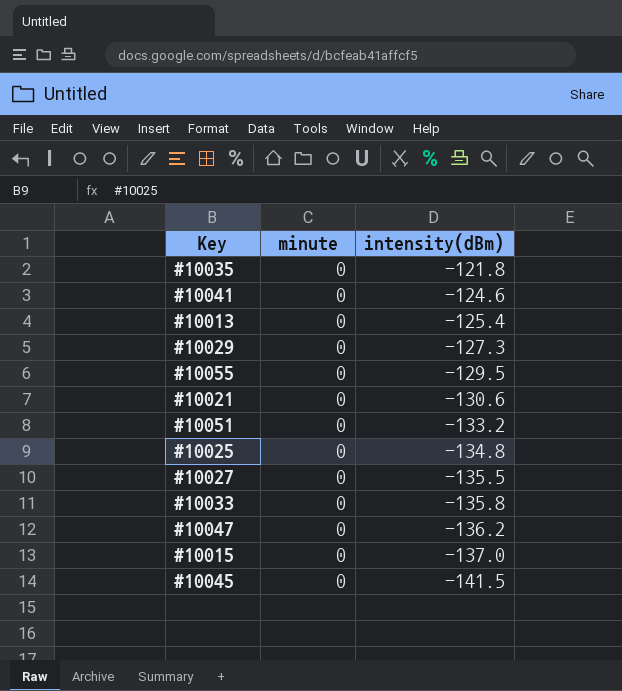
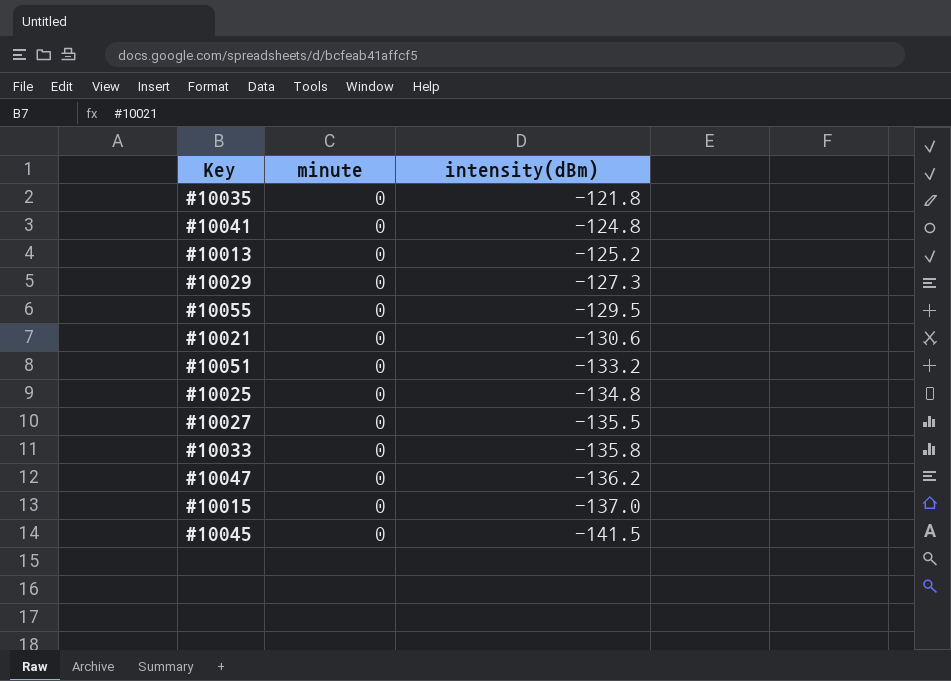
#10041 | intensity(dBm): -124.6 -> -124.8
#10013 | intensity(dBm): -125.4 -> -125.2

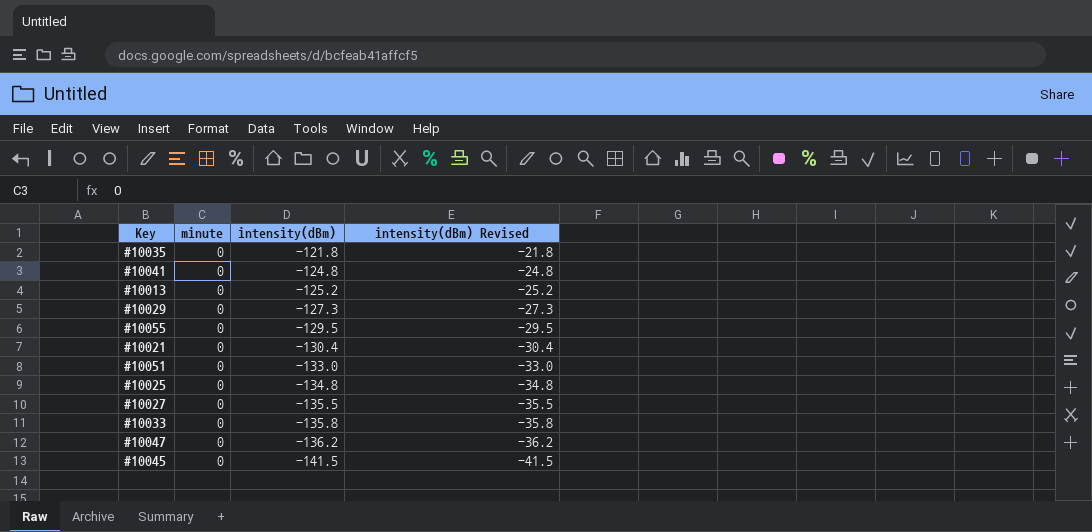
column intensity(dBm) Revised | formula: none -> [intensity(dBm)] + 100
row #10015: 0 | -137.0 -> none
#10021 | intensity(dBm): -130.6 -> -130.4
#10051 | intensity(dBm): -133.2 -> -133.0

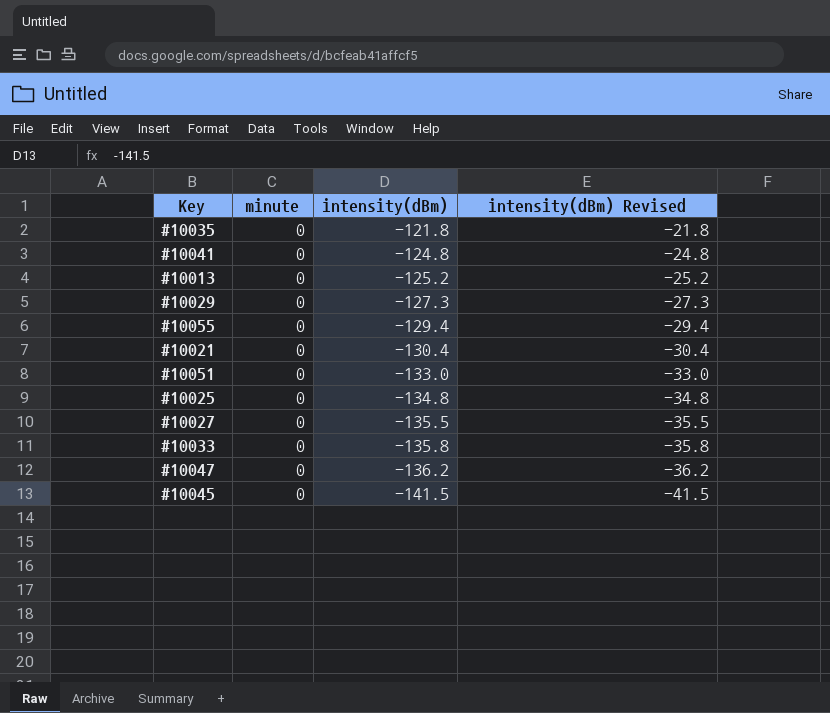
#10055 | intensity(dBm): -129.5 -> -129.4
#10055 | intensity(dBm) Revised: -29.5 -> -29.4

